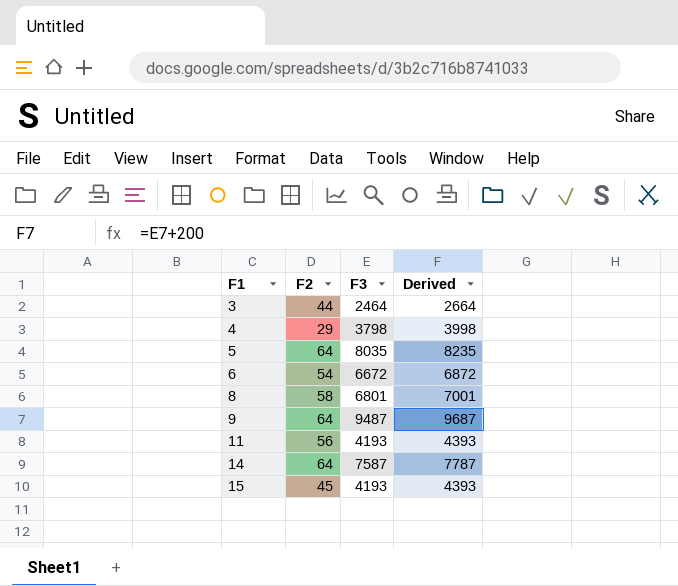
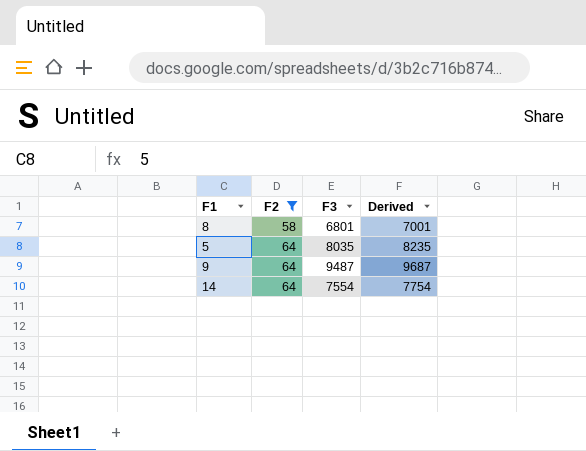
filter: none -> F2 >= 58
row order: F1 ascending -> F2 ascending
14 | F3: 7587 -> 7554
14 | Derived: 7787 -> 7754

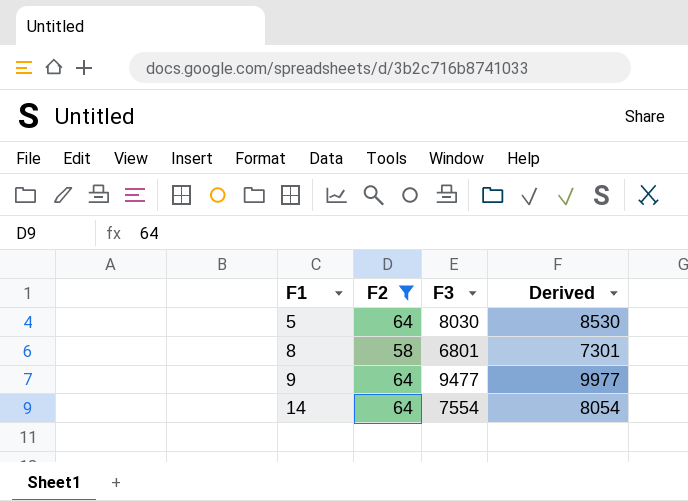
row order: F2 ascending -> F1 ascending
column Derived | formula: [F3] + 200 -> [F3] + 500
5 | F3: 8035 -> 8030
9 | F3: 9487 -> 9477

